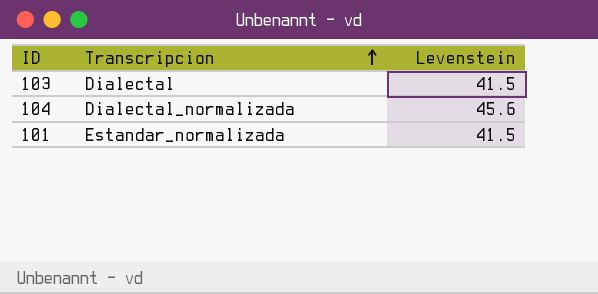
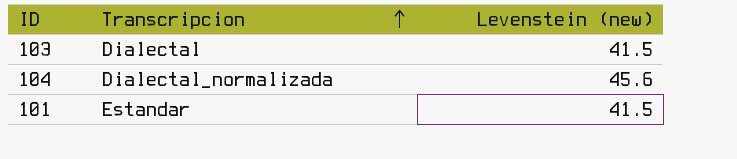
column name: Levenstein -> Levenstein (new)
101 | Transcripcion: Estandar_normalizada -> Estandar

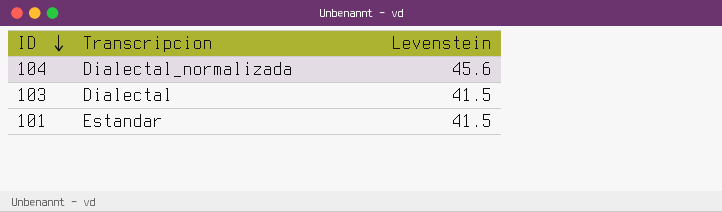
row order: Transcripcion ascending -> ID descending
column name: Levenstein (new) -> Levenstein

